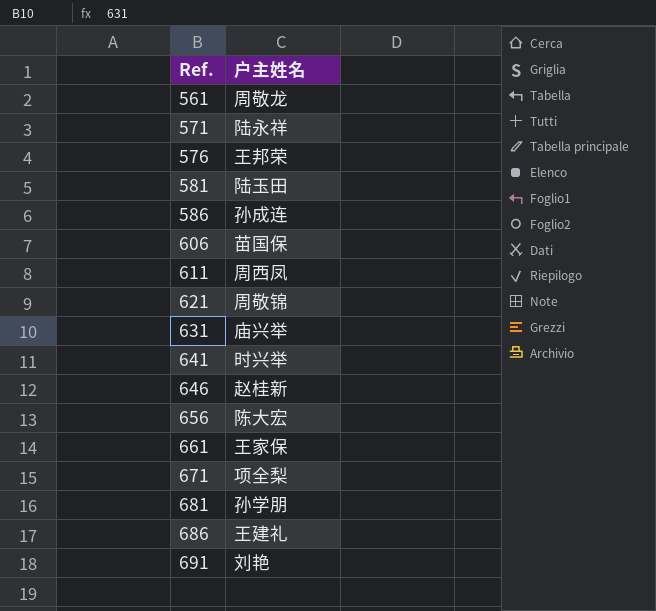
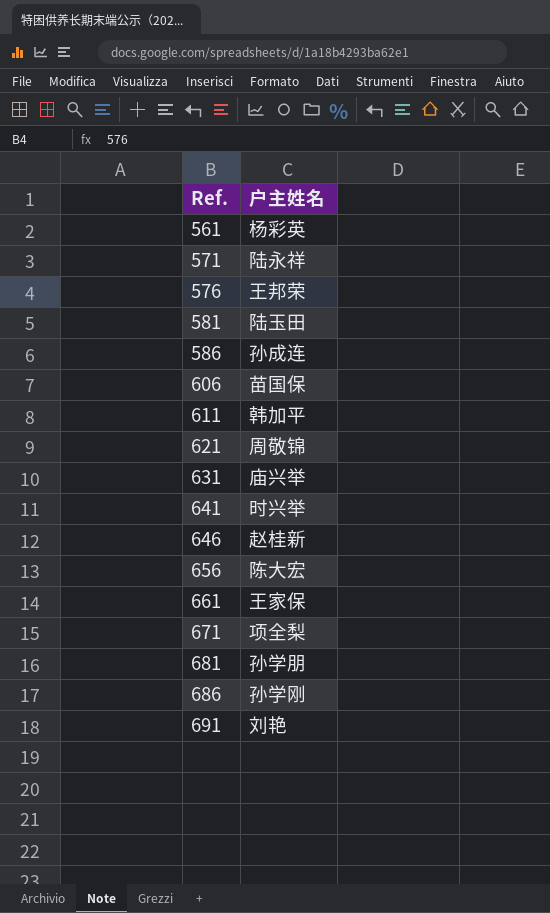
561 | 户主姓名: 周敬龙 -> 杨彩英
611 | 户主姓名: 周西凤 -> 韩加平
686 | 户主姓名: 王建礼 -> 孙学刚

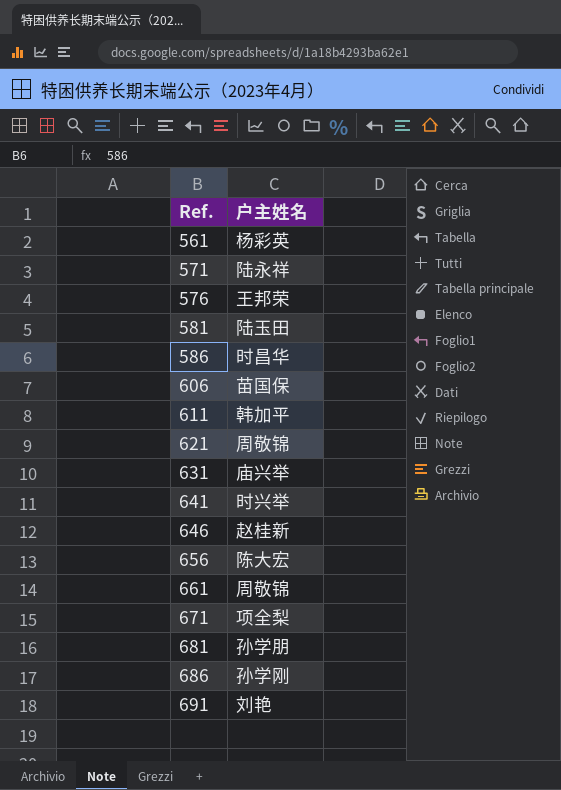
586 | 户主姓名: 孙成连 -> 时昌华
661 | 户主姓名: 王家保 -> 周敬锦

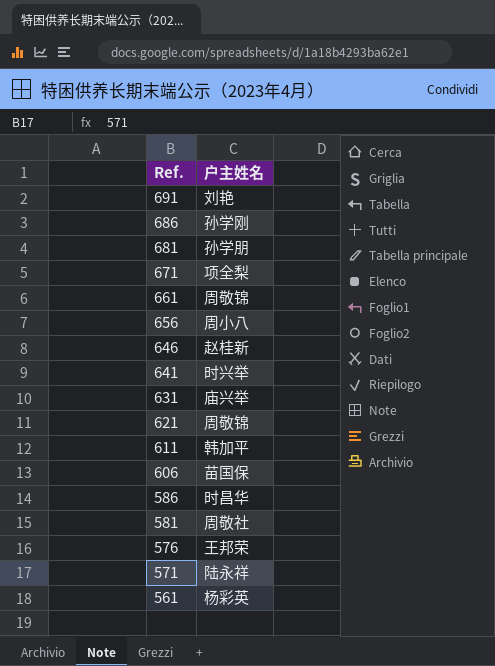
row order: Ref. ascending -> Ref. descending
656 | 户主姓名: 陈大宏 -> 周小八
581 | 户主姓名: 陆玉田 -> 周敬社

